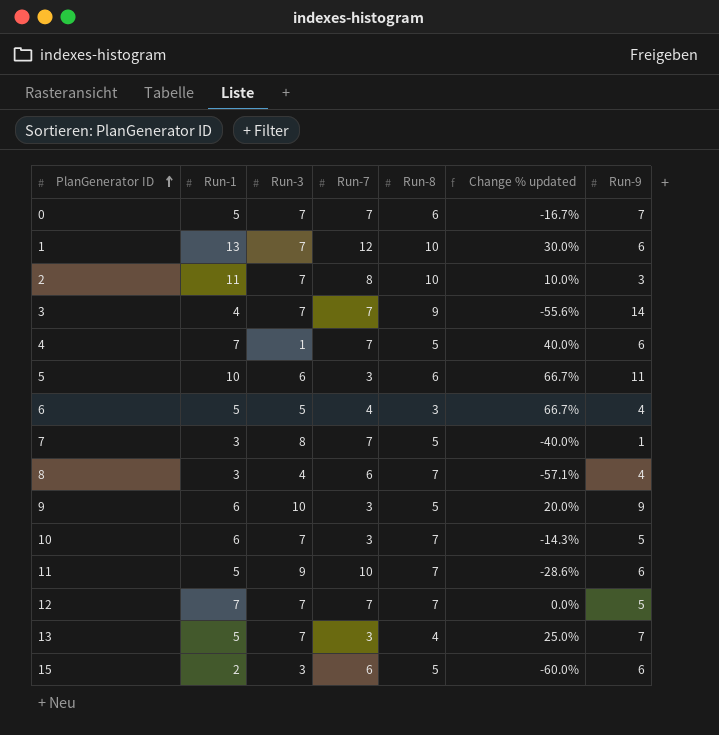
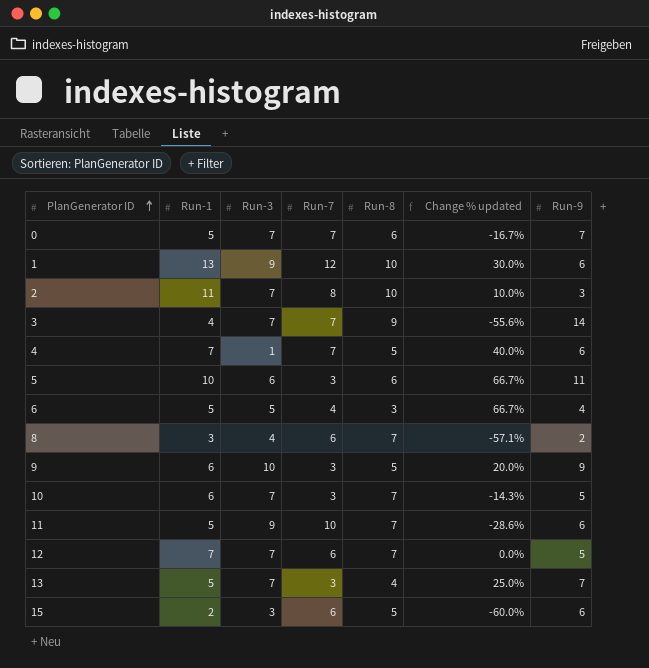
row 7: 3 | 8 | 7 | 5 | -40.0% | 1 -> none
1 | Run-3: 7 -> 9
8 | Run-9: 4 -> 2
12 | Run-7: 7 -> 6

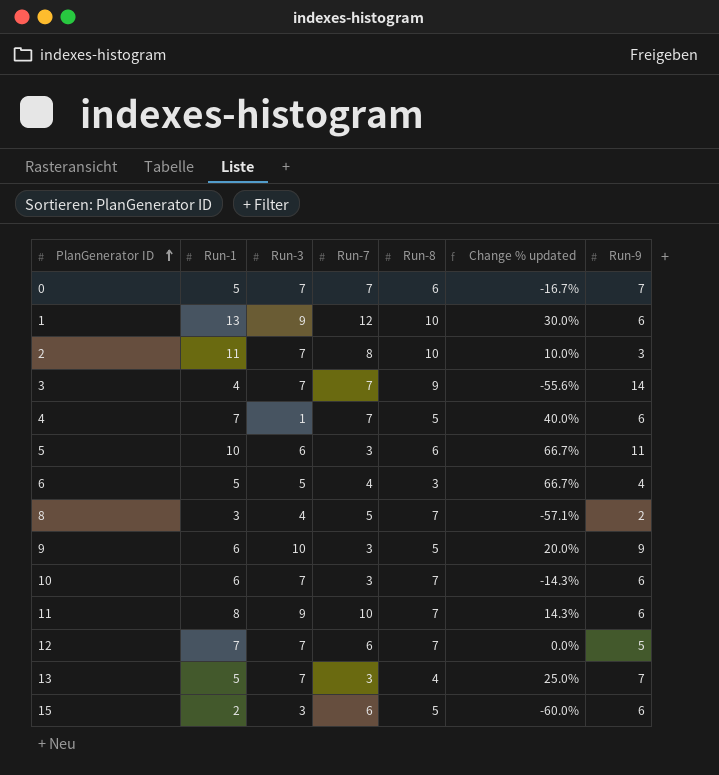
8 | Run-7: 6 -> 5
10 | Run-9: 5 -> 6
11 | Run-1: 5 -> 8
11 | Change % updated: -28.6% -> 14.3%

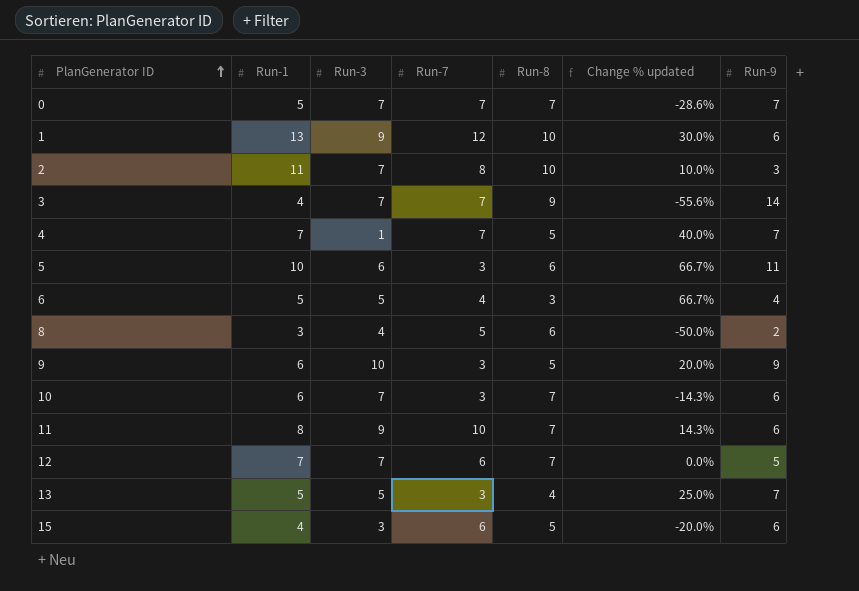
0 | Run-8: 6 -> 7
0 | Change % updated: -16.7% -> -28.6%
4 | Run-9: 6 -> 7
8 | Run-8: 7 -> 6
8 | Change % updated: -57.1% -> -50.0%
13 | Run-3: 7 -> 5
15 | Run-1: 2 -> 4
15 | Change % updated: -60.0% -> -20.0%

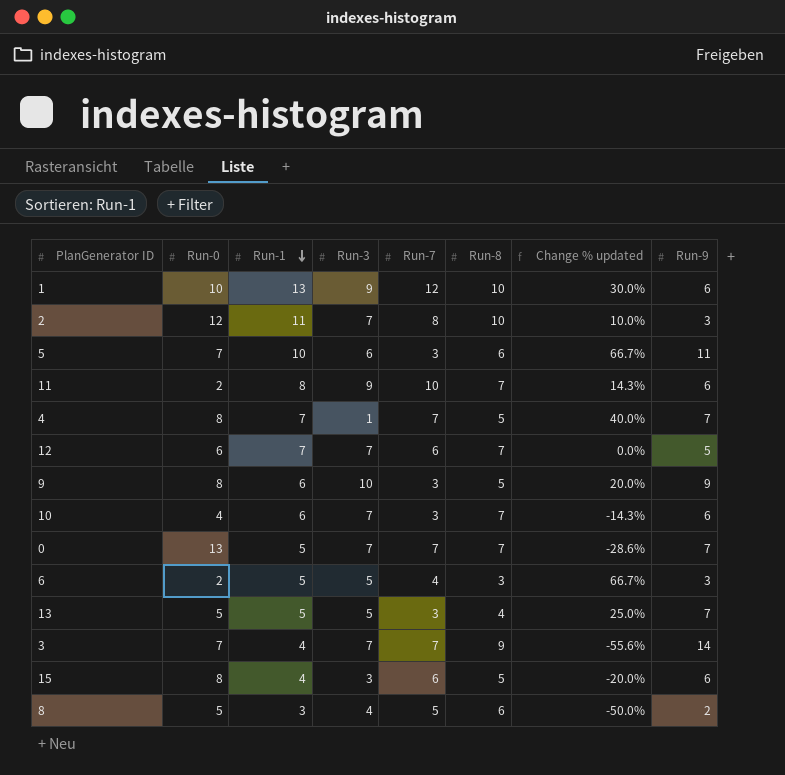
row order: PlanGenerator ID ascending -> Run-1 descending
column Run-0 | position: none -> 2
6 | Run-9: 4 -> 3

